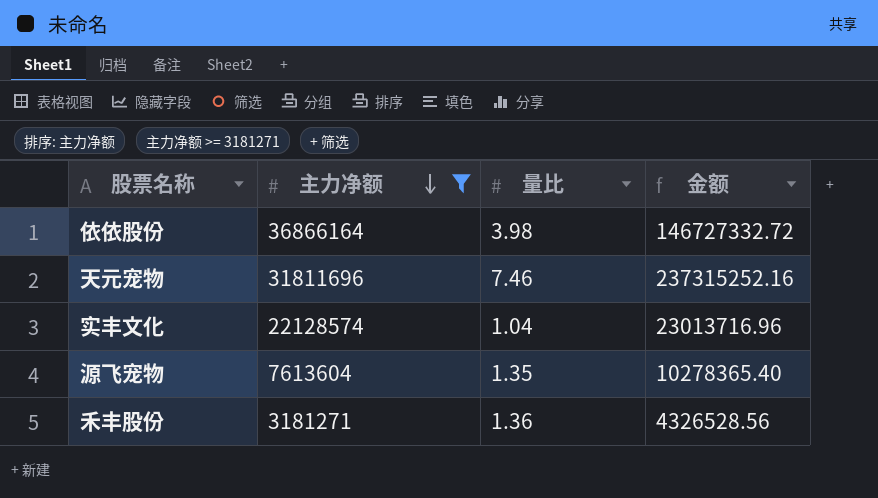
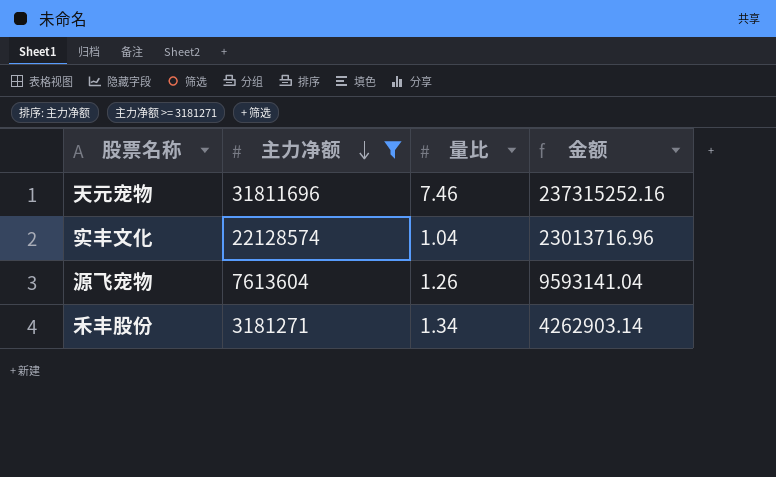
row 依依股份: 36866164 | 3.98 | 146727332.72 -> none
源飞宠物 | 量比: 1.35 -> 1.26
源飞宠物 | 金额: 10278365.40 -> 9593141.04
禾丰股份 | 量比: 1.36 -> 1.34
禾丰股份 | 金额: 4326528.56 -> 4262903.14

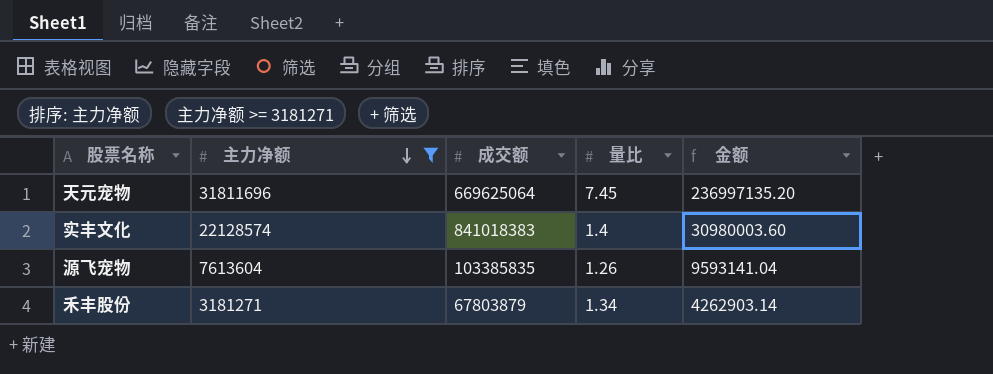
column 成交额 | position: none -> 3
天元宠物 | 量比: 7.46 -> 7.45
天元宠物 | 金额: 237315252.16 -> 236997135.20
实丰文化 | 量比: 1.04 -> 1.4
实丰文化 | 金额: 23013716.96 -> 30980003.60

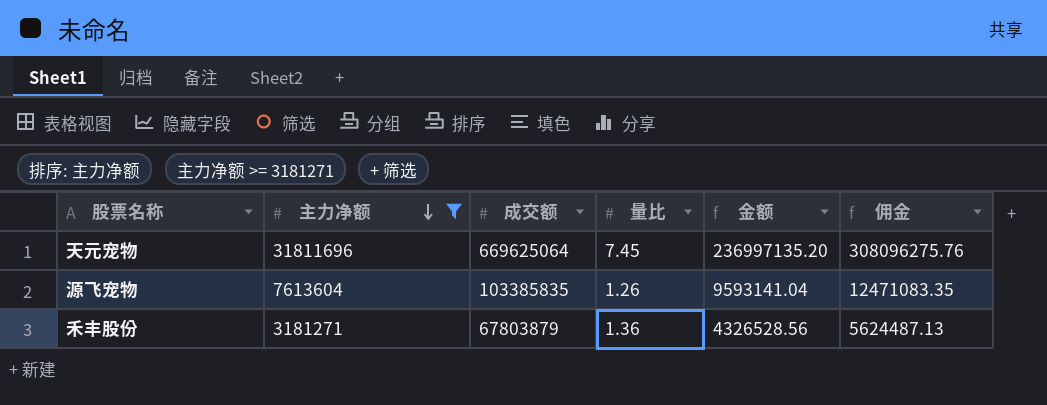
column 佣金 | formula: none -> [金额] * 1.3
row 实丰文化: 22128574 | 841018383 | 1.4 | 30980003.60 -> none
禾丰股份 | 量比: 1.34 -> 1.36
禾丰股份 | 金额: 4262903.14 -> 4326528.56

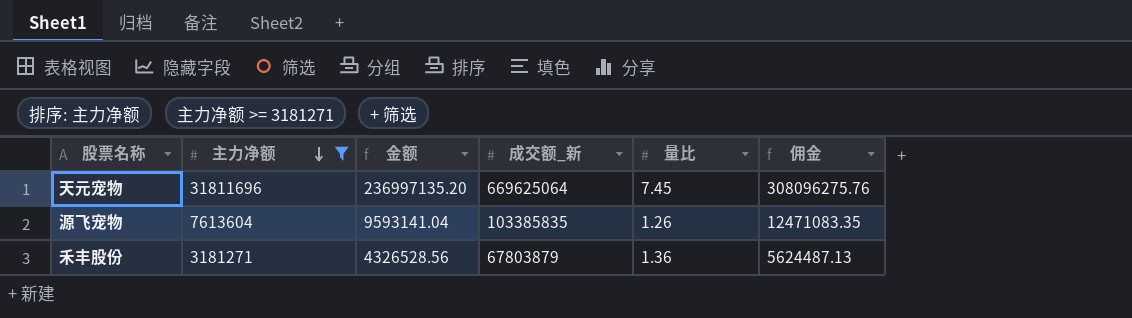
column 金额 | position: 5 -> 3
column name: 成交额 -> 成交额_新

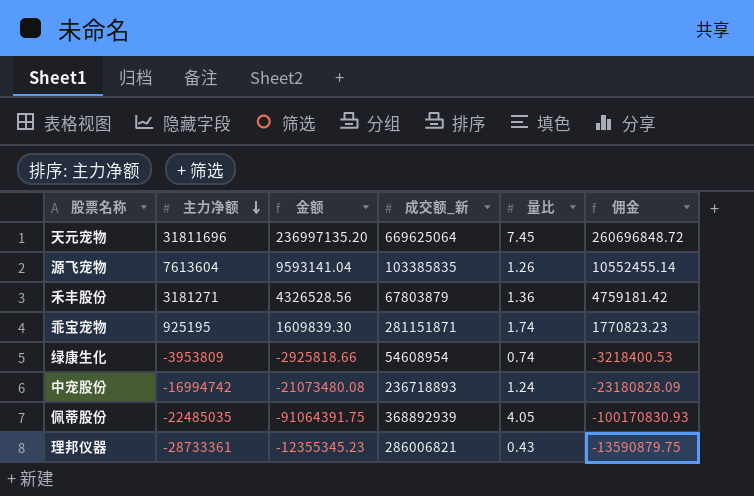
filter: 主力净额 >= 3181271 -> none
column 佣金 | formula: [金额] * 1.3 -> [金额] * 1.1

